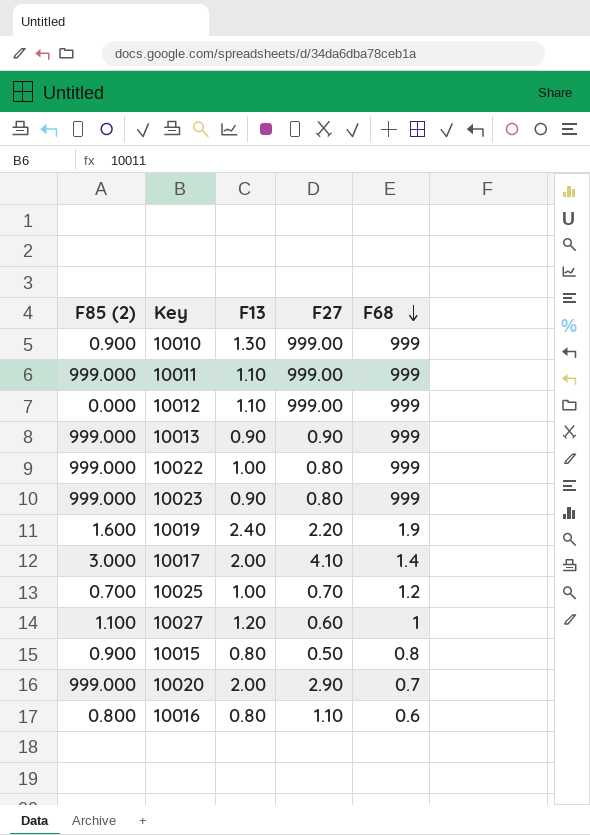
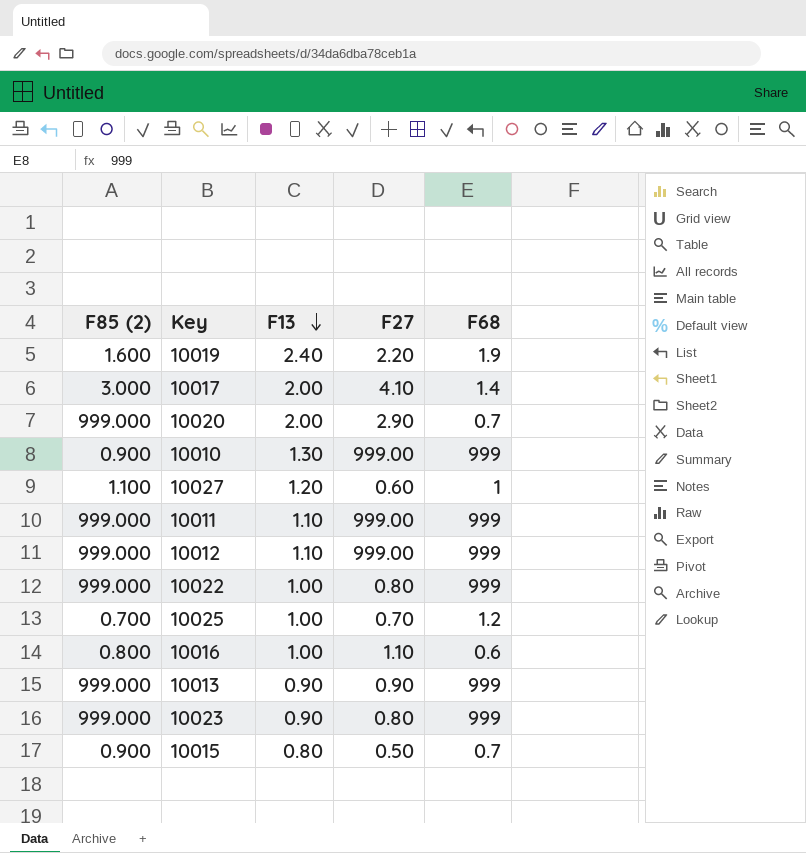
row order: F68 descending -> F13 descending
10012 | F85 (2): 0.000 -> 999.000
10016 | F13: 0.80 -> 1.00
10015 | F68: 0.8 -> 0.7

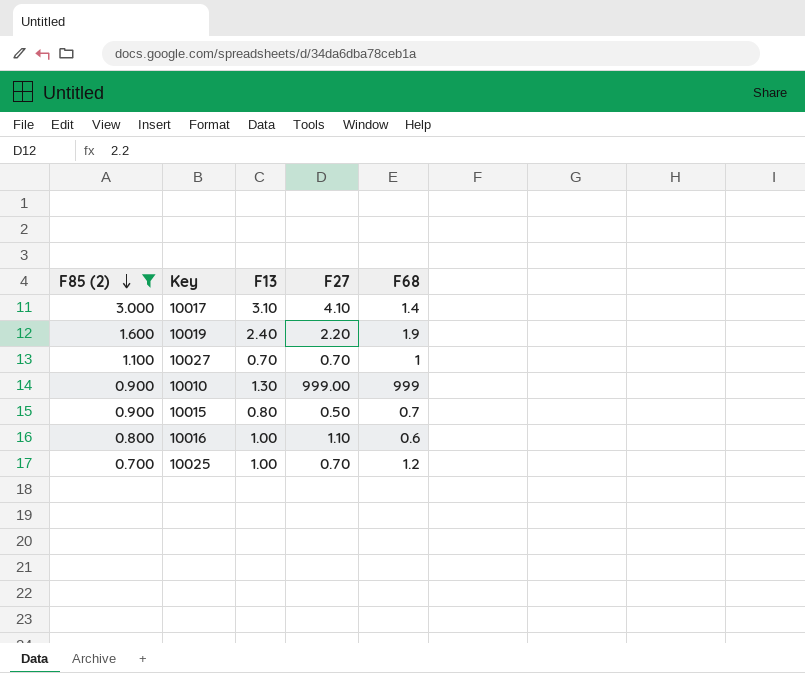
filter: none -> F85 (2) != 999.000
row order: F13 descending -> F85 (2) descending
10017 | F13: 2.00 -> 3.10
10027 | F13: 1.20 -> 0.70
10027 | F27: 0.60 -> 0.70

